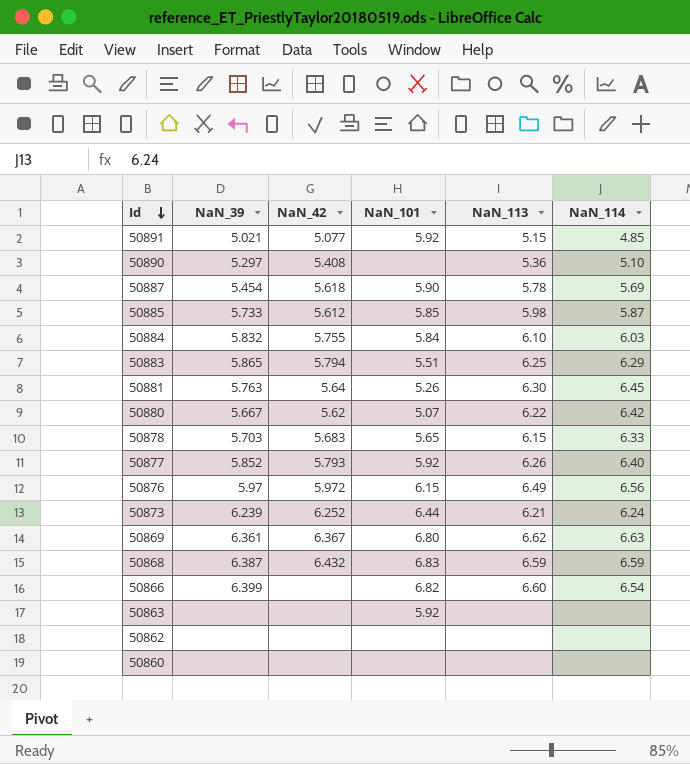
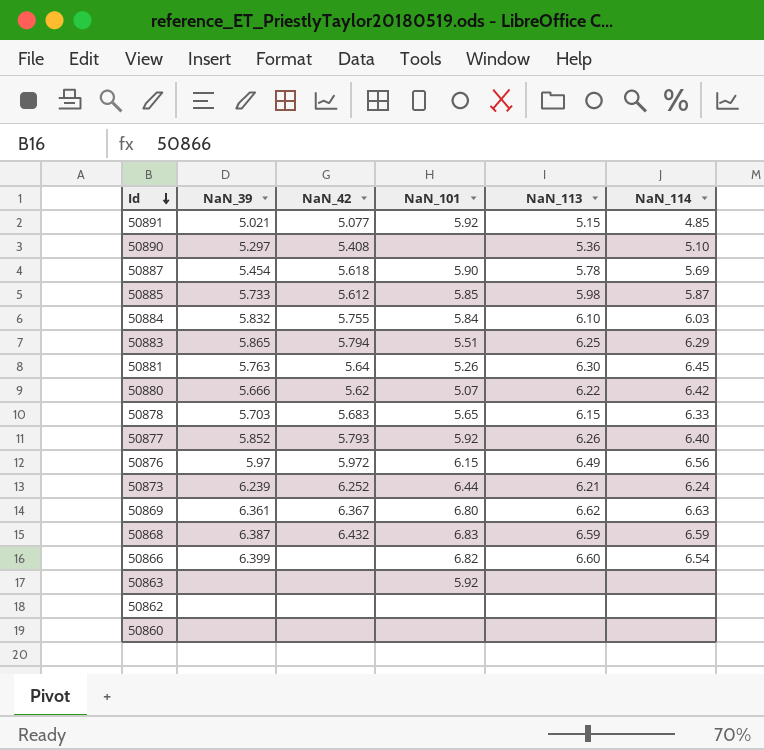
50880 | NaN_39: 5.667 -> 5.666

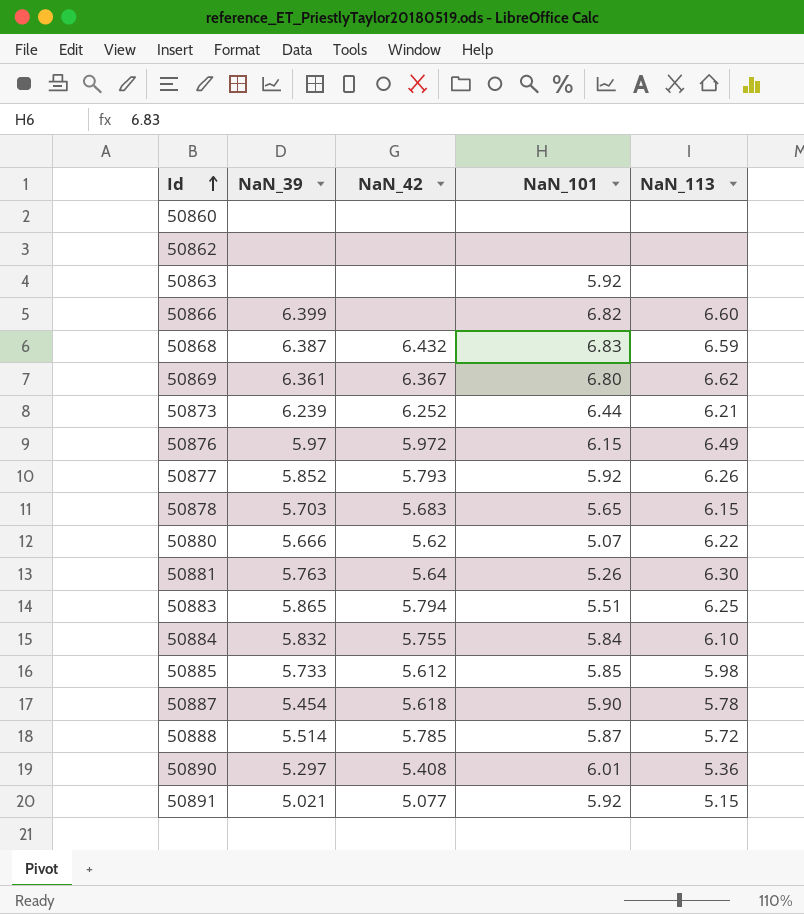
row order: Id descending -> Id ascending
column NaN_114 | position: 6 -> none
row 50888: none -> 5.514 | 5.785 | 5.87 | 5.72
50890 | NaN_101: none -> 6.01

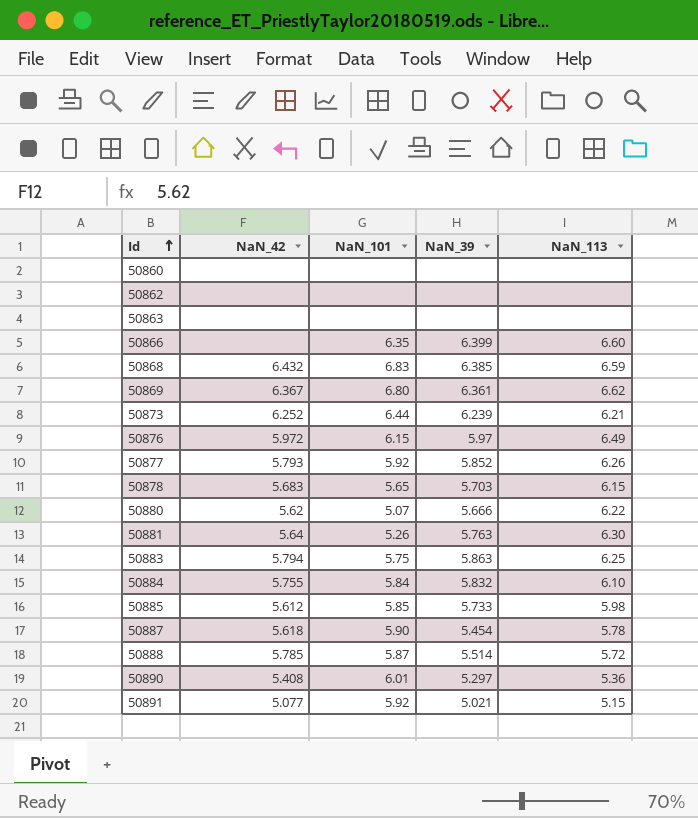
column NaN_39 | position: 2 -> 4
50863 | NaN_101: 5.92 -> none
50866 | NaN_101: 6.82 -> 6.35
50868 | NaN_39: 6.387 -> 6.385
50883 | NaN_101: 5.51 -> 5.75
50883 | NaN_39: 5.865 -> 5.863

